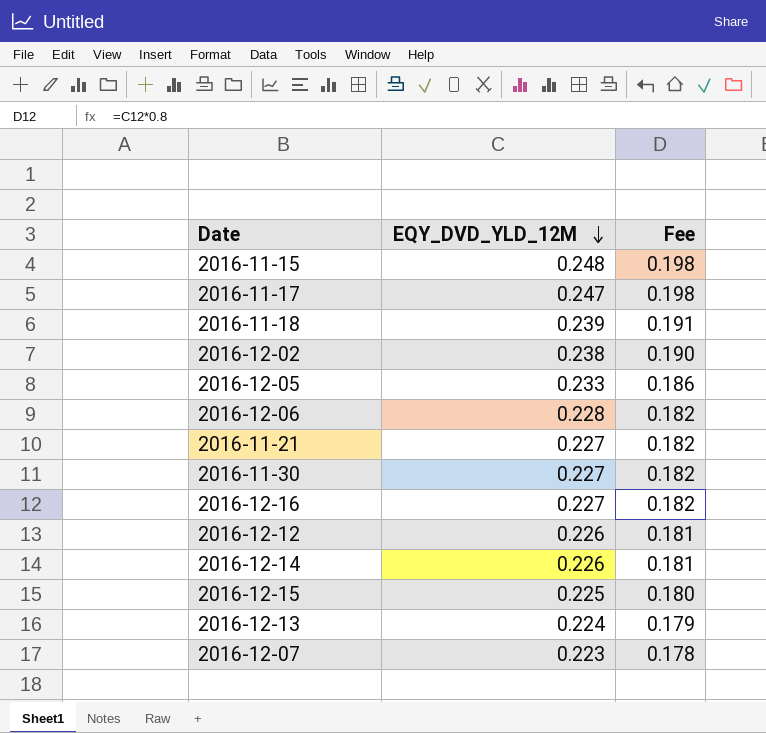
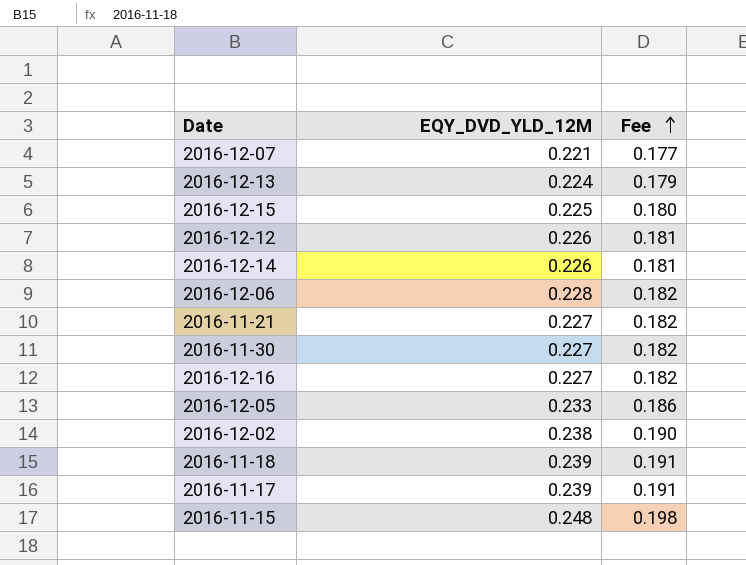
row order: EQY_DVD_YLD_12M descending -> Fee ascending
2016-12-07 | EQY_DVD_YLD_12M: 0.223 -> 0.221
2016-12-07 | Fee: 0.178 -> 0.177
2016-11-17 | EQY_DVD_YLD_12M: 0.247 -> 0.239
2016-11-17 | Fee: 0.198 -> 0.191

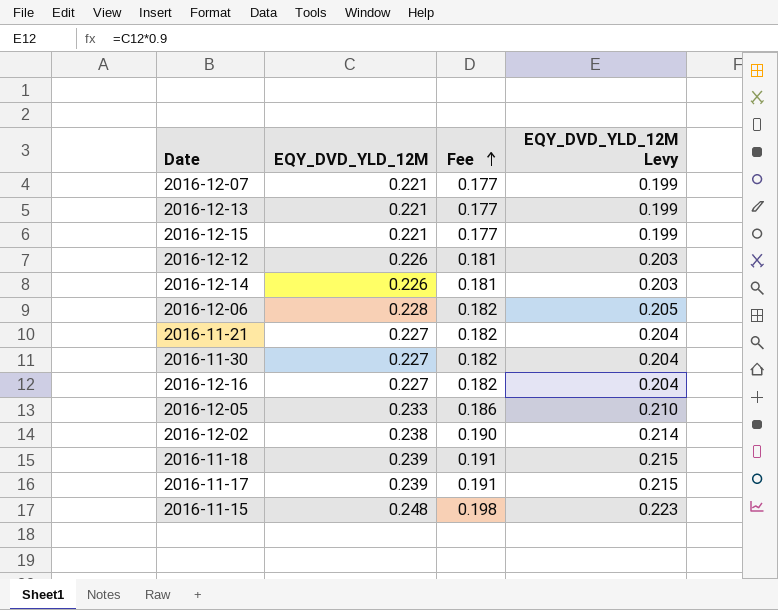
column EQY_DVD_YLD_12M Levy | formula: none -> [EQY_DVD_YLD_12M] * 0.9
2016-12-13 | EQY_DVD_YLD_12M: 0.224 -> 0.221
2016-12-13 | Fee: 0.179 -> 0.177
2016-12-15 | EQY_DVD_YLD_12M: 0.225 -> 0.221
2016-12-15 | Fee: 0.180 -> 0.177

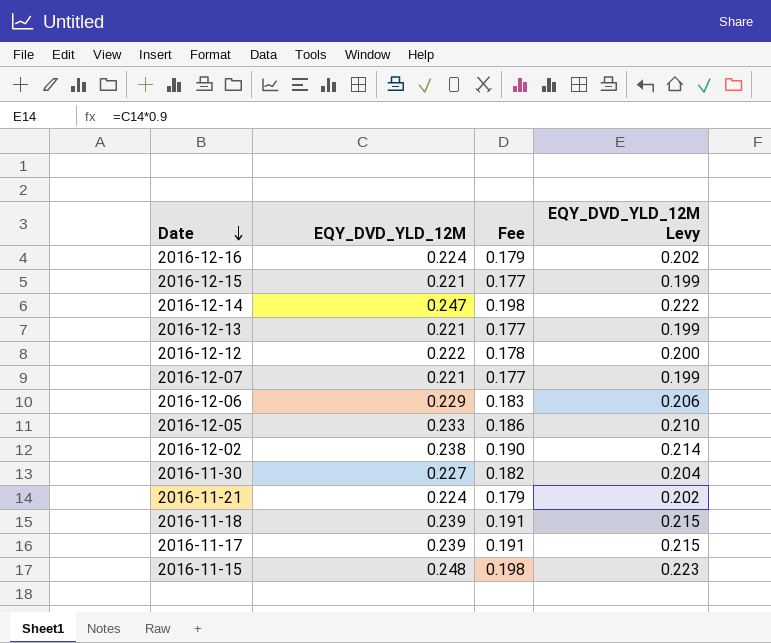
row order: Fee ascending -> Date descending
2016-12-16 | EQY_DVD_YLD_12M: 0.227 -> 0.224
2016-12-16 | Fee: 0.182 -> 0.179
2016-12-16 | EQY_DVD_YLD_12M Levy: 0.204 -> 0.202
2016-12-14 | EQY_DVD_YLD_12M: 0.226 -> 0.247
2016-12-14 | Fee: 0.181 -> 0.198
2016-12-14 | EQY_DVD_YLD_12M Levy: 0.203 -> 0.222
2016-12-12 | EQY_DVD_YLD_12M: 0.226 -> 0.222
2016-12-12 | Fee: 0.181 -> 0.178
2016-12-12 | EQY_DVD_YLD_12M Levy: 0.203 -> 0.200
2016-12-06 | EQY_DVD_YLD_12M: 0.228 -> 0.229
2016-12-06 | Fee: 0.182 -> 0.183
2016-12-06 | EQY_DVD_YLD_12M Levy: 0.205 -> 0.206
2016-11-21 | EQY_DVD_YLD_12M: 0.227 -> 0.224
2016-11-21 | Fee: 0.182 -> 0.179
2016-11-21 | EQY_DVD_YLD_12M Levy: 0.204 -> 0.202

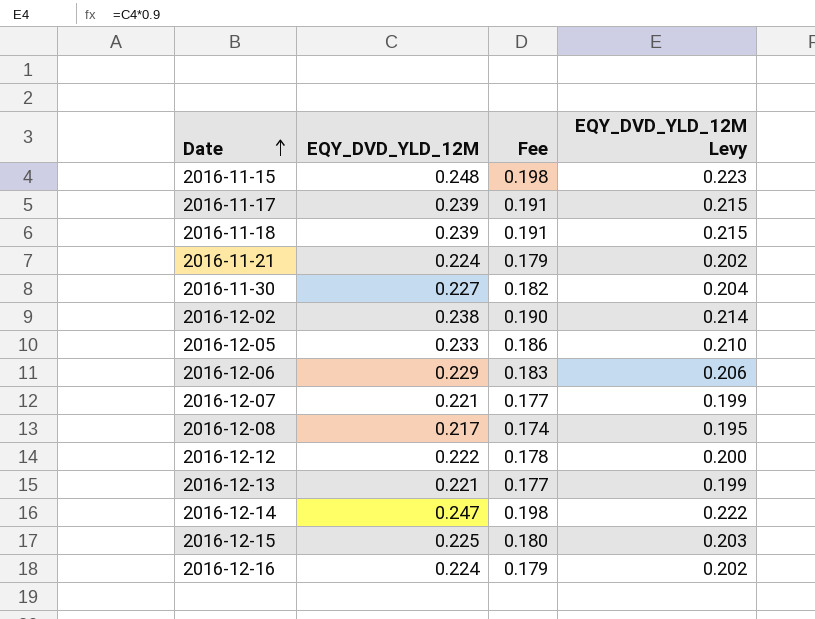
row order: Date descending -> Date ascending
row 2016-12-08: none -> 0.217 | 0.174 | 0.195
2016-12-15 | EQY_DVD_YLD_12M: 0.221 -> 0.225
2016-12-15 | Fee: 0.177 -> 0.180
2016-12-15 | EQY_DVD_YLD_12M Levy: 0.199 -> 0.203

